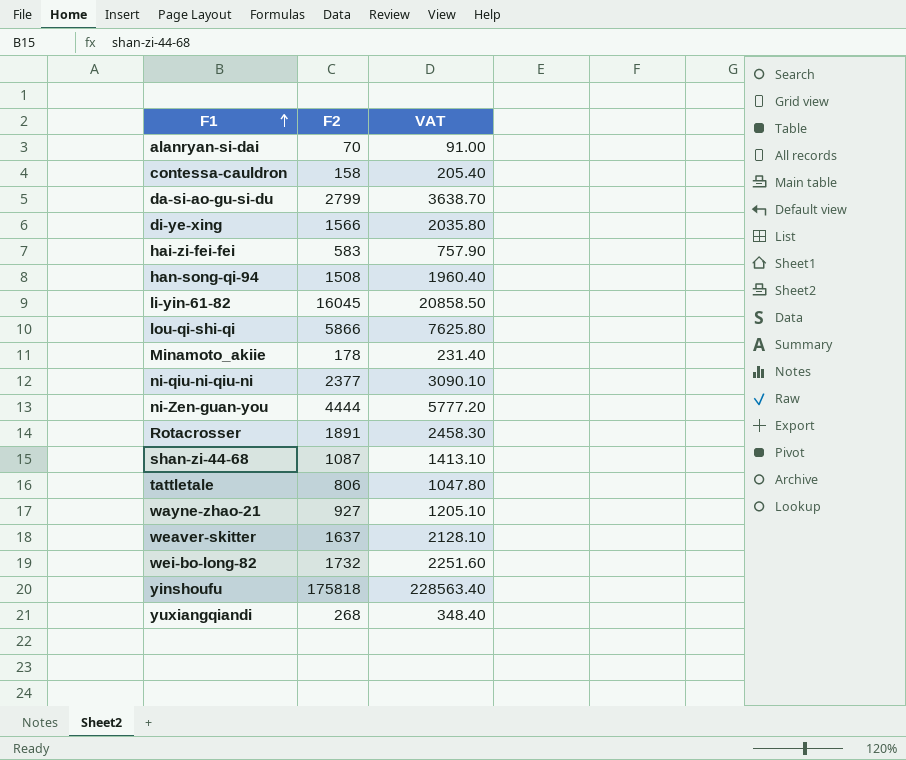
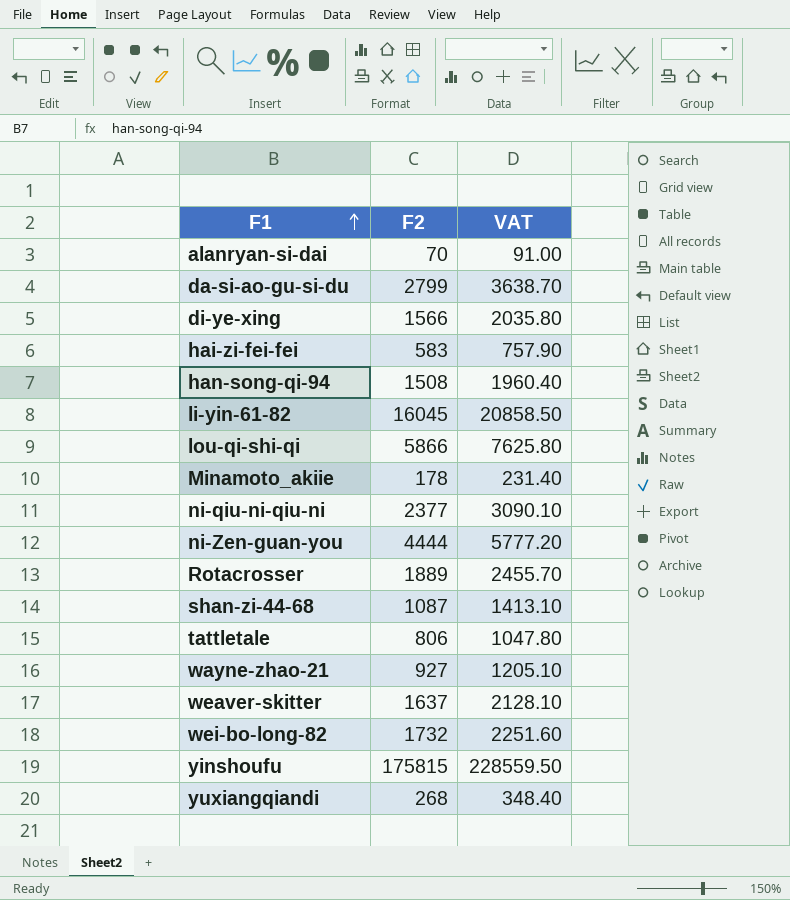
row contessa-cauldron: 158 | 205.40 -> none
Rotacrosser | F2: 1891 -> 1889
Rotacrosser | VAT: 2458.30 -> 2455.70
yinshoufu | F2: 175818 -> 175815
yinshoufu | VAT: 228563.40 -> 228559.50

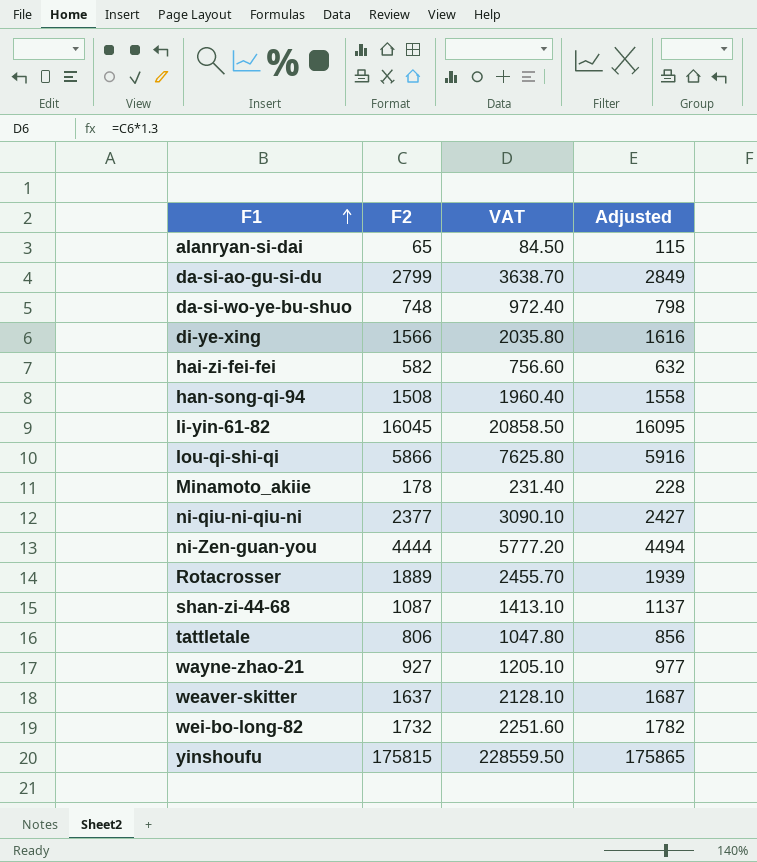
column Adjusted | formula: none -> [F2] + 50
row yuxiangqiandi: 268 | 348.40 -> none
alanryan-si-dai | F2: 70 -> 65
alanryan-si-dai | VAT: 91.00 -> 84.50
row da-si-wo-ye-bu-shuo: none -> 748 | 972.40 | 798
hai-zi-fei-fei | F2: 583 -> 582
hai-zi-fei-fei | VAT: 757.90 -> 756.60

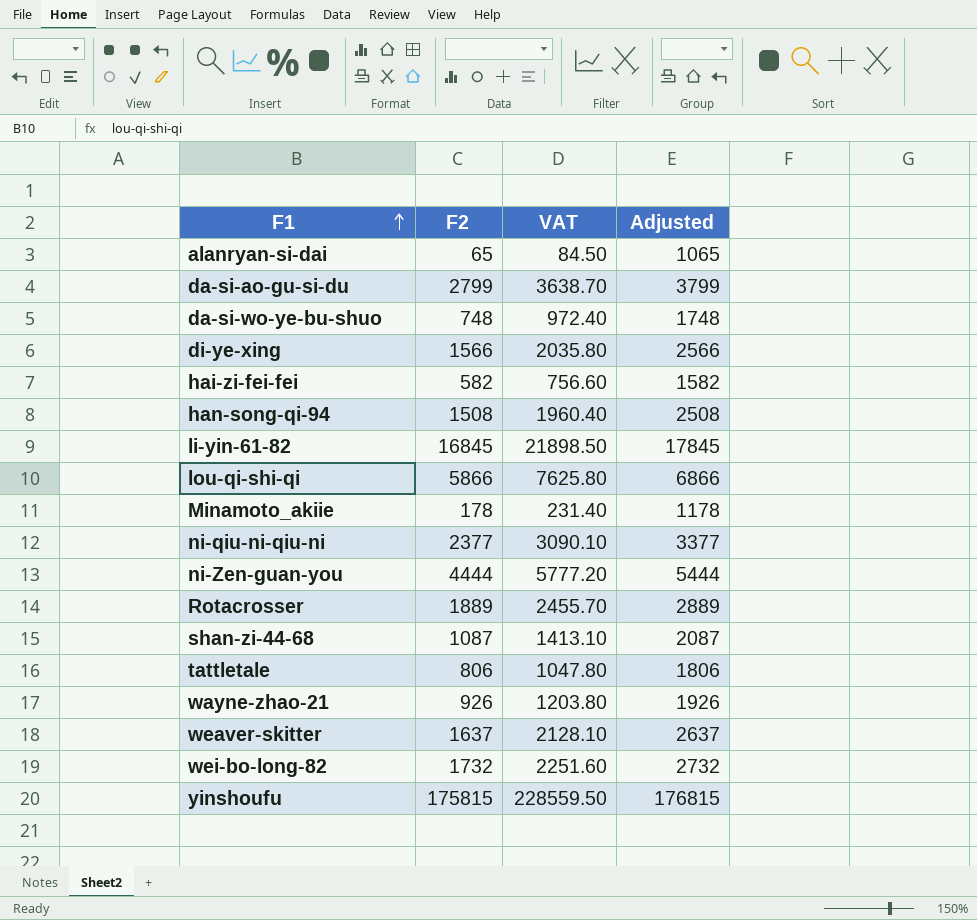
column Adjusted | formula: [F2] + 50 -> [F2] + 1000
li-yin-61-82 | F2: 16045 -> 16845
li-yin-61-82 | VAT: 20858.50 -> 21898.50
wayne-zhao-21 | F2: 927 -> 926
wayne-zhao-21 | VAT: 1205.10 -> 1203.80

